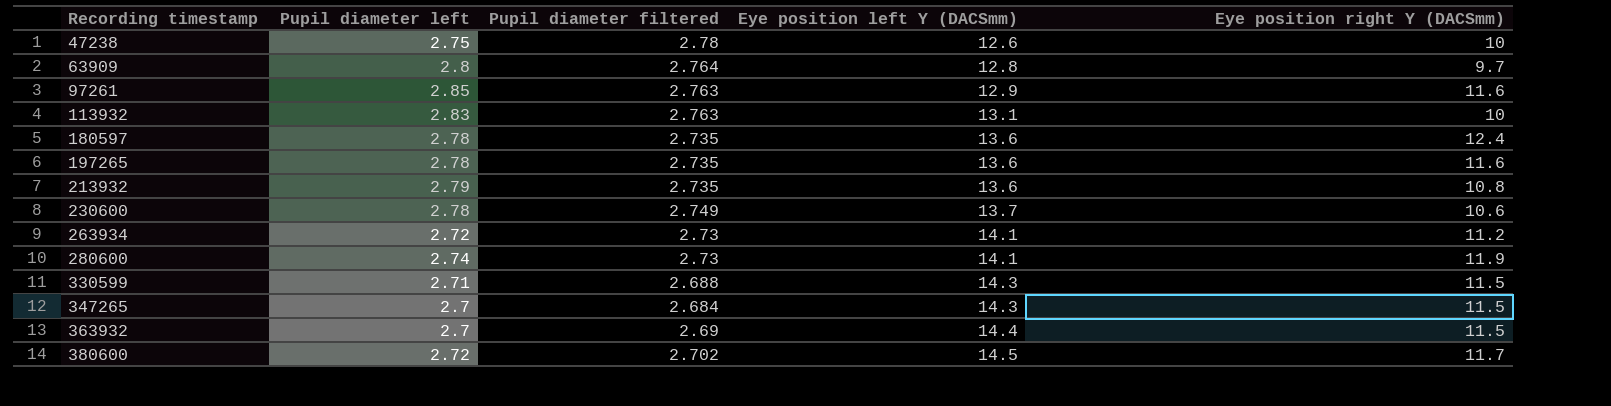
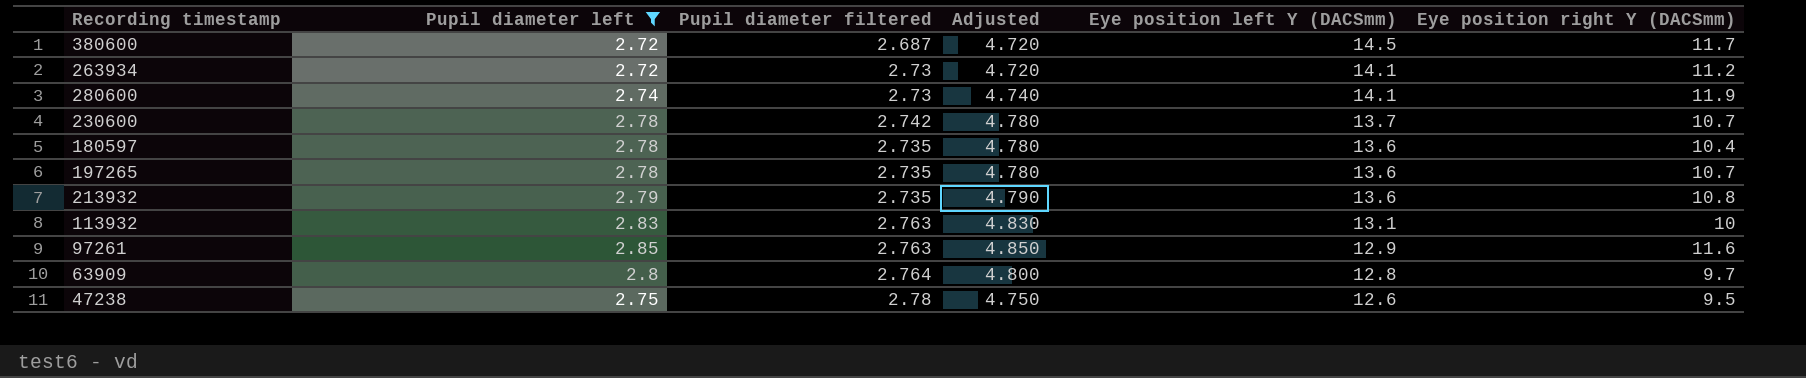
filter: none -> Pupil diameter left >= 2.72
row order: Recording timestamp ascending -> Eye position left Y (DACSmm) descending
column Adjusted | formula: none -> [Pupil diameter left] + 2
380600 | Pupil diameter filtered: 2.702 -> 2.687
230600 | Pupil diameter filtered: 2.749 -> 2.742
230600 | Eye position right Y (DACSmm): 10.6 -> 10.7
180597 | Eye position right Y (DACSmm): 12.4 -> 10.4
197265 | Eye position right Y (DACSmm): 11.6 -> 10.7
47238 | Eye position right Y (DACSmm): 10 -> 9.5

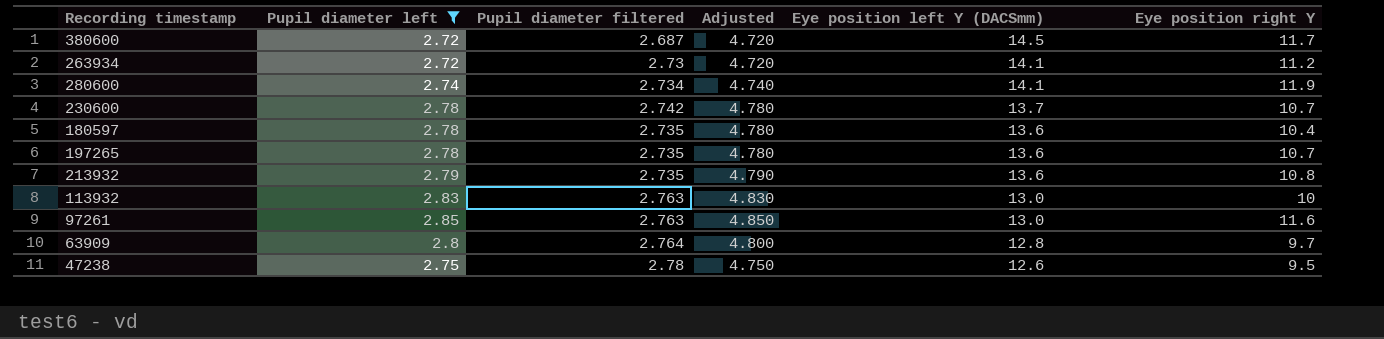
column name: Eye position right Y (DACSmm) -> Eye position right Y
280600 | Pupil diameter filtered: 2.73 -> 2.734
113932 | Eye position left Y (DACSmm): 13.1 -> 13.0
97261 | Eye position left Y (DACSmm): 12.9 -> 13.0

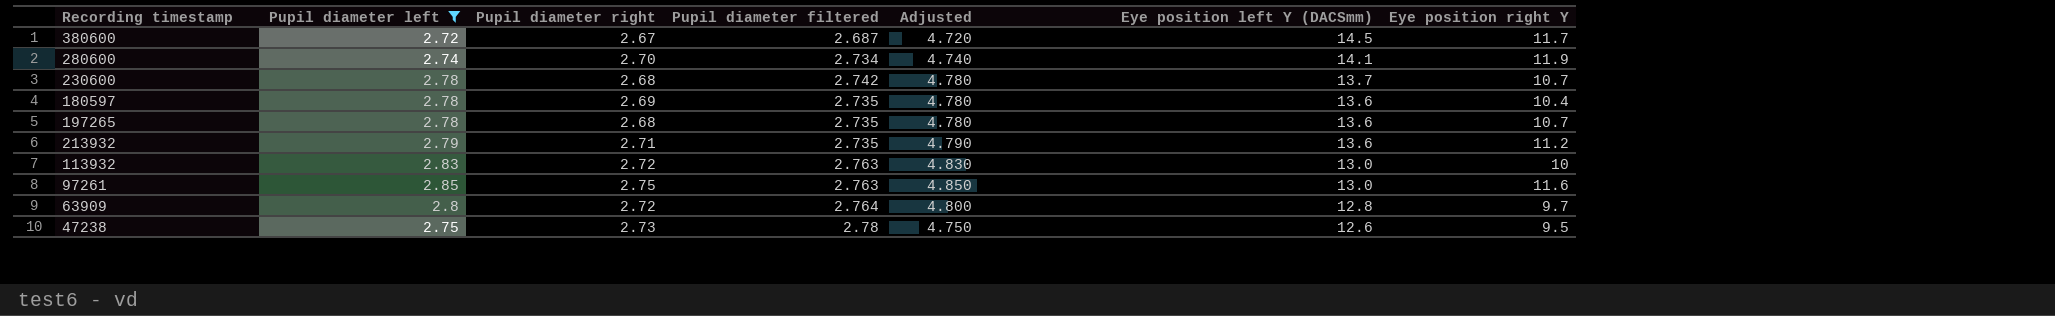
column Pupil diameter right | position: none -> 3
row 263934: 2.72 | 2.73 | 4.720 | 14.1 | 11.2 -> none
213932 | Eye position right Y: 10.8 -> 11.2

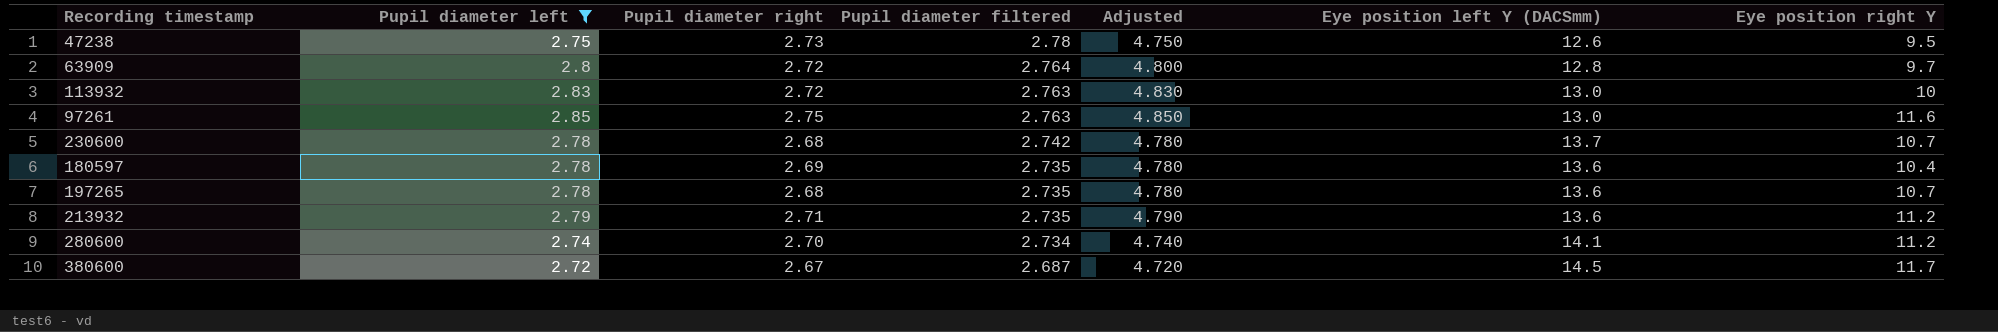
row order: Eye position left Y (DACSmm) descending -> Pupil diameter filtered descending
280600 | Eye position right Y: 11.9 -> 11.2

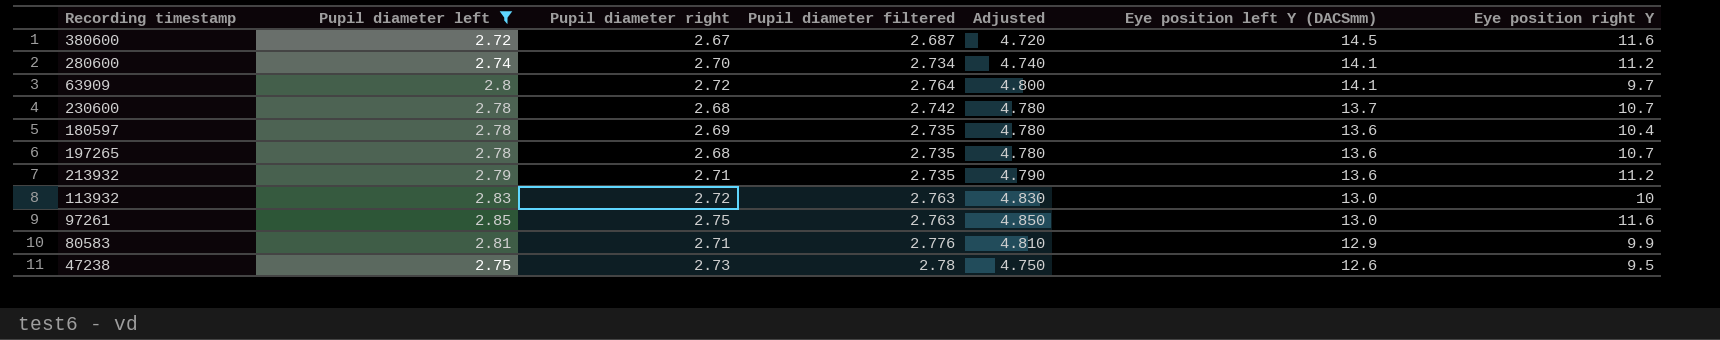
row order: Pupil diameter filtered descending -> Eye position left Y (DACSmm) descending
380600 | Eye position right Y: 11.7 -> 11.6
63909 | Eye position left Y (DACSmm): 12.8 -> 14.1
row 80583: none -> 2.81 | 2.71 | 2.776 | 4.810 | 12.9 | 9.9

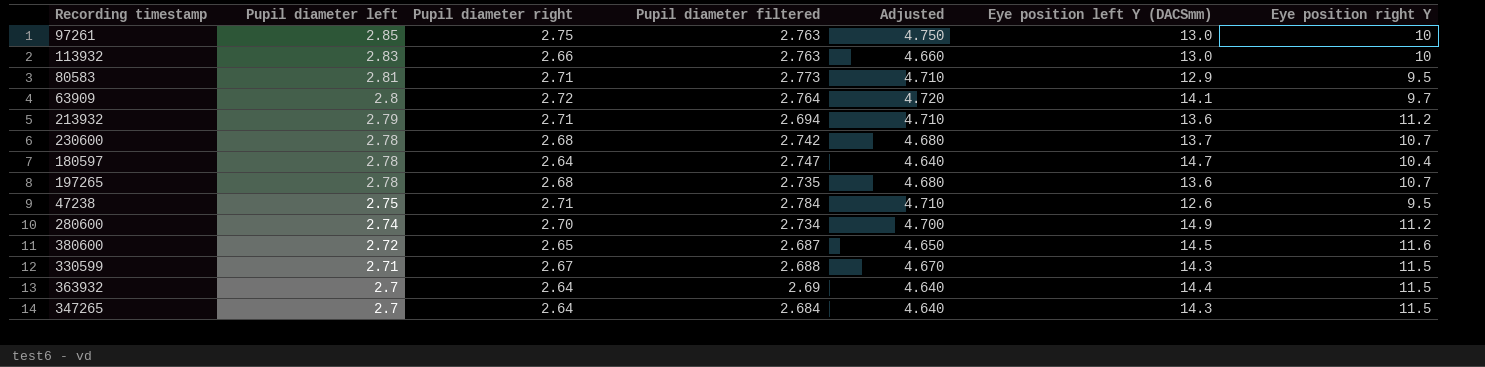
filter: Pupil diameter left >= 2.72 -> none
row order: Eye position left Y (DACSmm) descending -> Pupil diameter left descending
column Adjusted | formula: [Pupil diameter left] + 2 -> [Pupil diameter right] + 2
97261 | Eye position right Y: 11.6 -> 10
113932 | Pupil diameter right: 2.72 -> 2.66
80583 | Pupil diameter filtered: 2.776 -> 2.773
80583 | Eye position right Y: 9.9 -> 9.5
213932 | Pupil diameter filtered: 2.735 -> 2.694
180597 | Pupil diameter right: 2.69 -> 2.64
180597 | Pupil diameter filtered: 2.735 -> 2.747
180597 | Eye position left Y (DACSmm): 13.6 -> 14.7
47238 | Pupil diameter right: 2.73 -> 2.71
47238 | Pupil diameter filtered: 2.78 -> 2.784
280600 | Eye position left Y (DACSmm): 14.1 -> 14.9
380600 | Pupil diameter right: 2.67 -> 2.65

